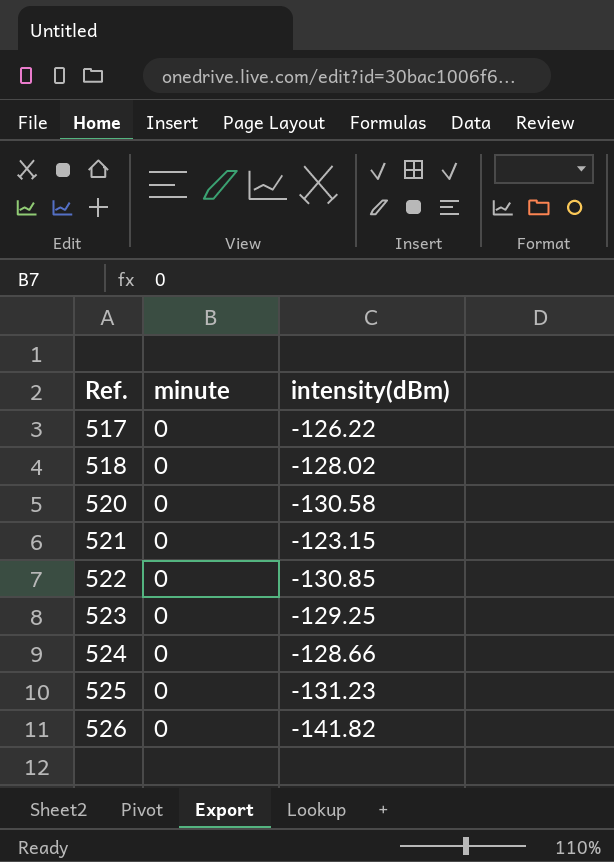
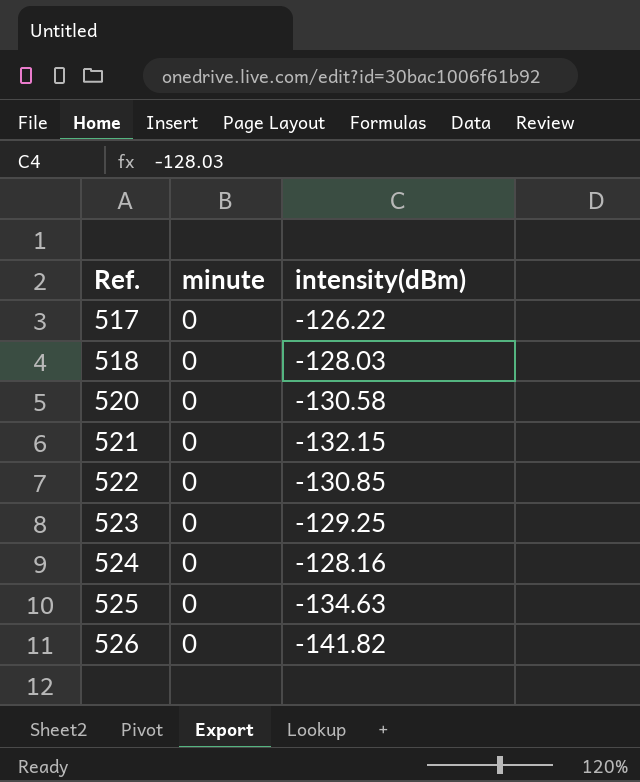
518 | intensity(dBm): -128.02 -> -128.03
521 | intensity(dBm): -123.15 -> -132.15
524 | intensity(dBm): -128.66 -> -128.16
525 | intensity(dBm): -131.23 -> -134.63

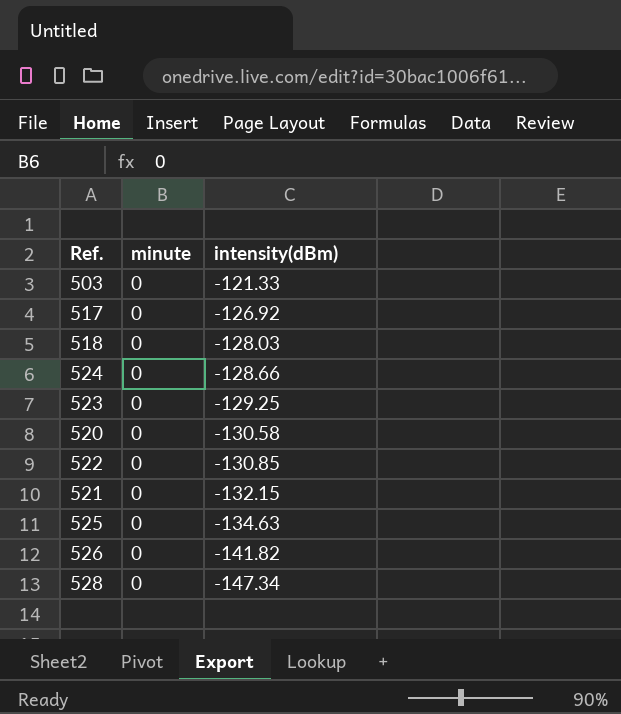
row order: Ref. ascending -> intensity(dBm) descending
row 503: none -> 0 | -121.33
517 | intensity(dBm): -126.22 -> -126.92
524 | intensity(dBm): -128.16 -> -128.66
row 528: none -> 0 | -147.34

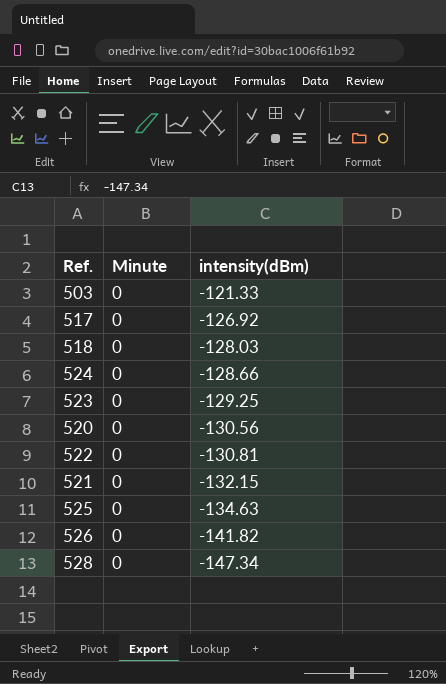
column name: minute -> Minute
520 | intensity(dBm): -130.58 -> -130.56
522 | intensity(dBm): -130.85 -> -130.81

